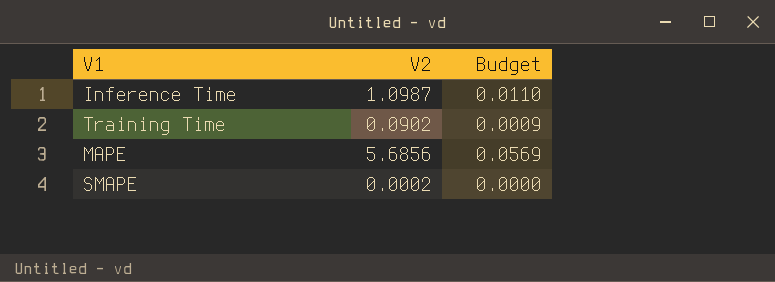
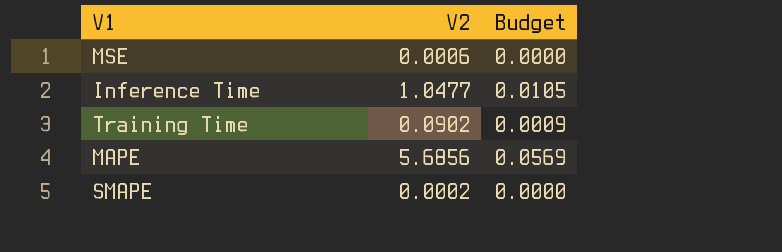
row MSE: none -> 0.0006 | 0.0000
Inference Time | V2: 1.0987 -> 1.0477
Inference Time | Budget: 0.0110 -> 0.0105

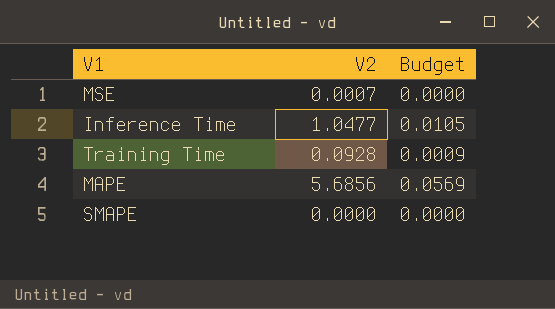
MSE | V2: 0.0006 -> 0.0007
Training Time | V2: 0.0902 -> 0.0928
SMAPE | V2: 0.0002 -> 0.0000

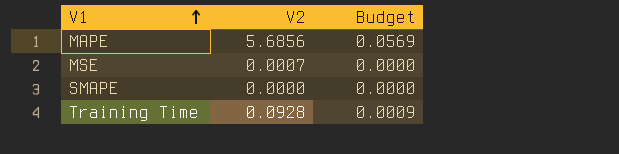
row order: none -> V1 ascending
row Inference Time: 1.0477 | 0.0105 -> none

